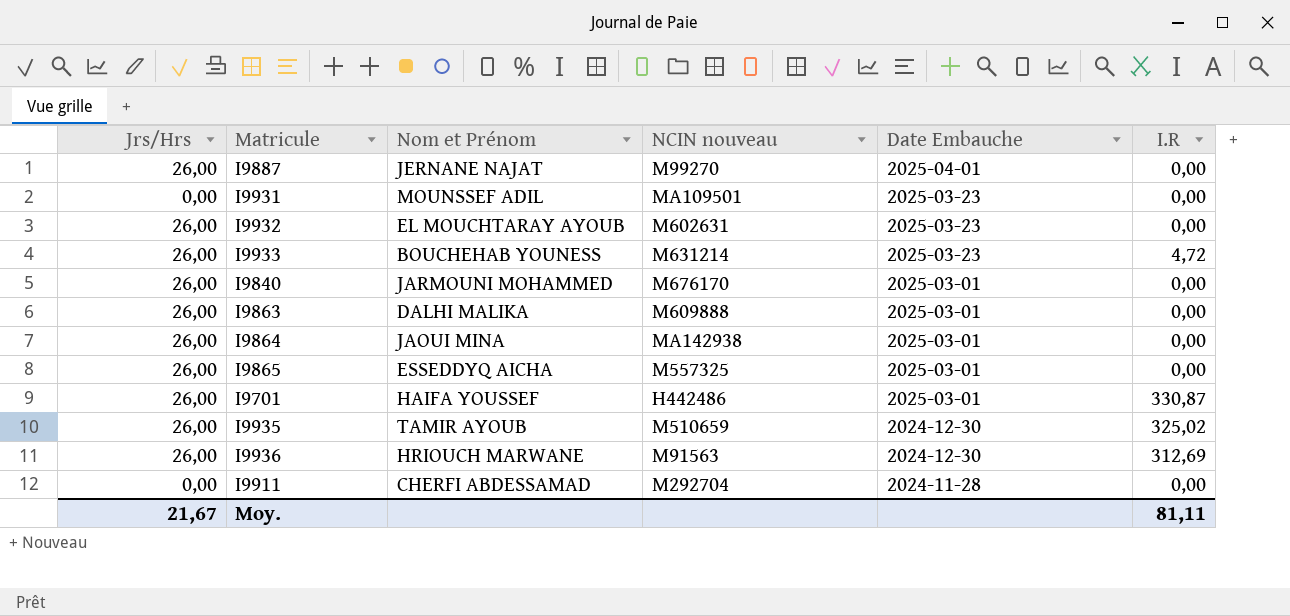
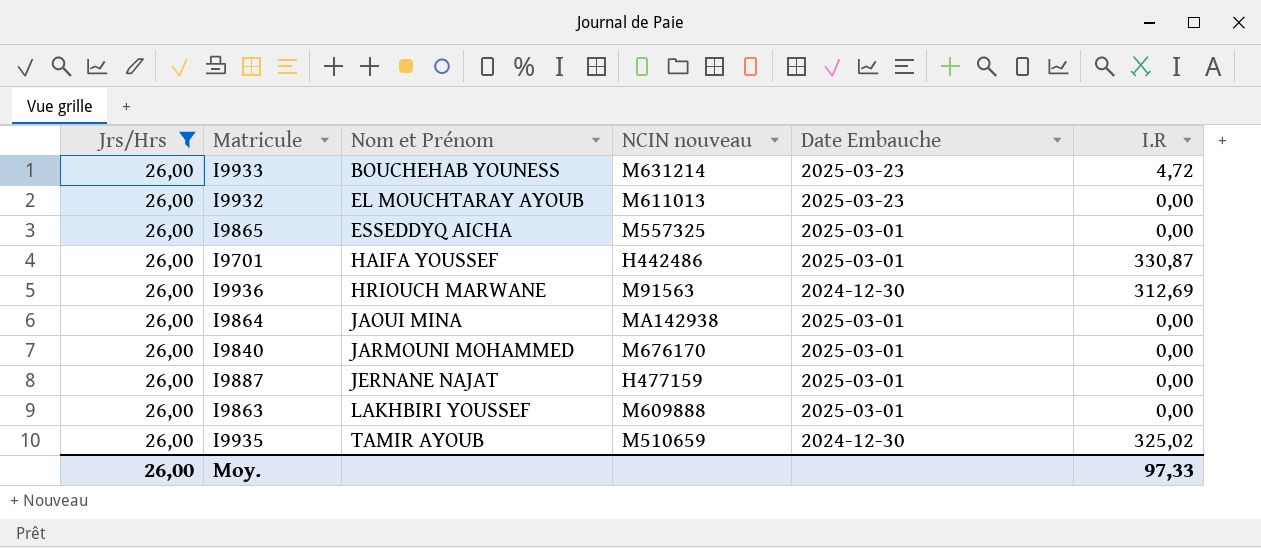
filter: none -> Jrs/Hrs = 26,00
row order: Date Embauche descending -> Nom et Prénom ascending
I9932 | NCIN nouveau: M602631 -> M611013
I9887 | NCIN nouveau: M99270 -> H477159
I9887 | Date Embauche: 2025-04-01 -> 2025-03-01
I9863 | Nom et Prénom: DALHI MALIKA -> LAKHBIRI YOUSSEF
Moy. | Jrs/Hrs: 21,67 -> 26,00
Moy. | I.R: 81,11 -> 97,33

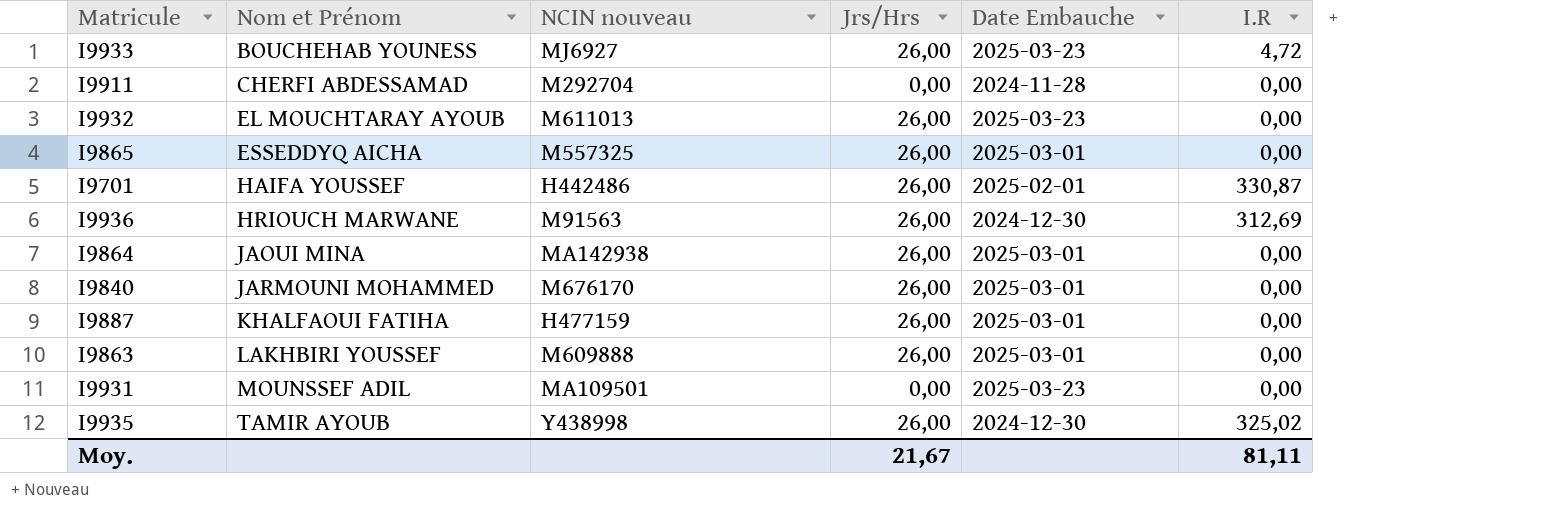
filter: Jrs/Hrs = 26,00 -> none
column Jrs/Hrs | position: 1 -> 4
I9933 | NCIN nouveau: M631214 -> MJ6927
I9701 | Date Embauche: 2025-03-01 -> 2025-02-01
I9887 | Nom et Prénom: JERNANE NAJAT -> KHALFAOUI FATIHA
I9935 | NCIN nouveau: M510659 -> Y438998
Moy. | Jrs/Hrs: 26,00 -> 21,67
Moy. | I.R: 97,33 -> 81,11

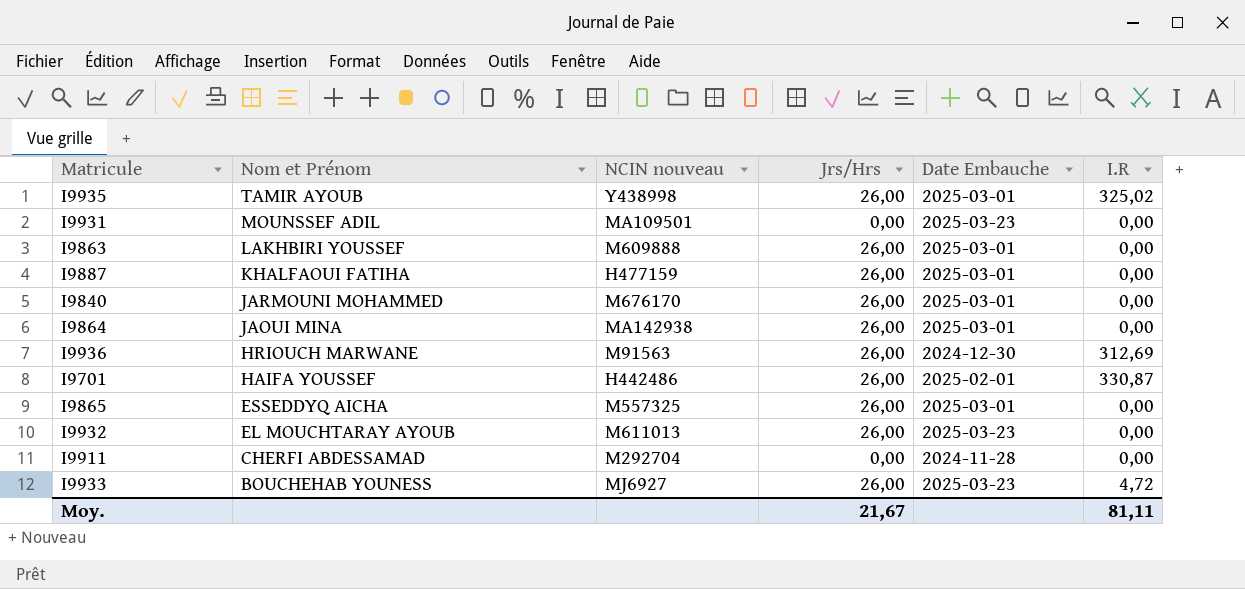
row order: Nom et Prénom ascending -> Nom et Prénom descending
I9935 | Date Embauche: 2024-12-30 -> 2025-03-01

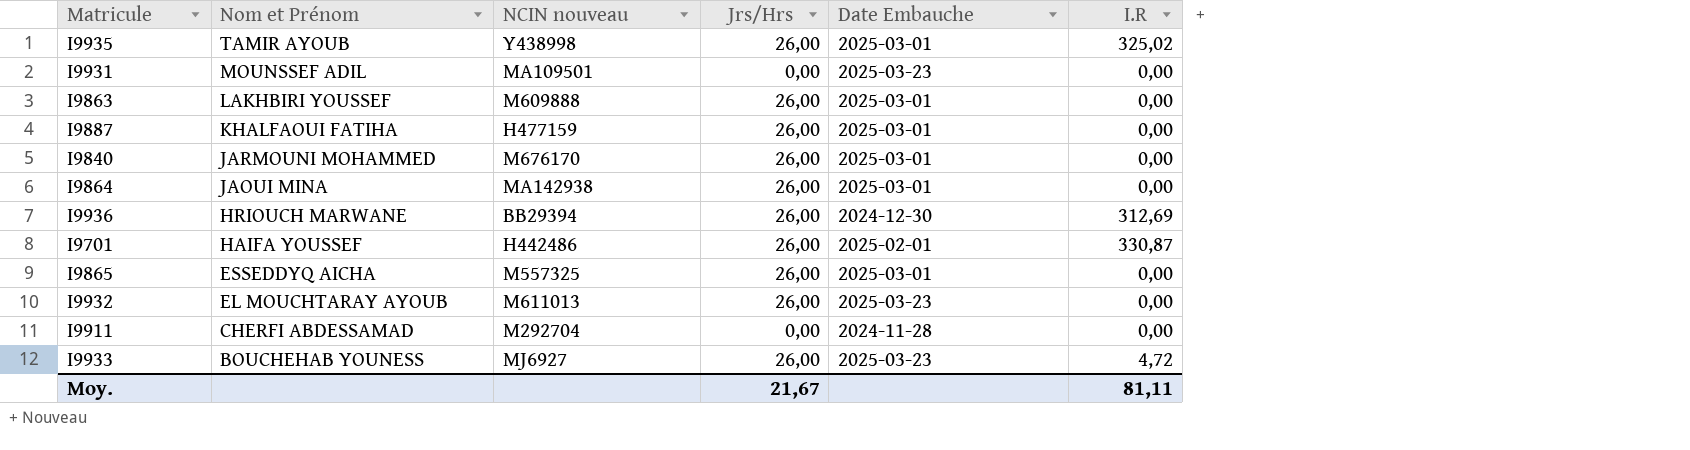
I9936 | NCIN nouveau: M91563 -> BB29394

